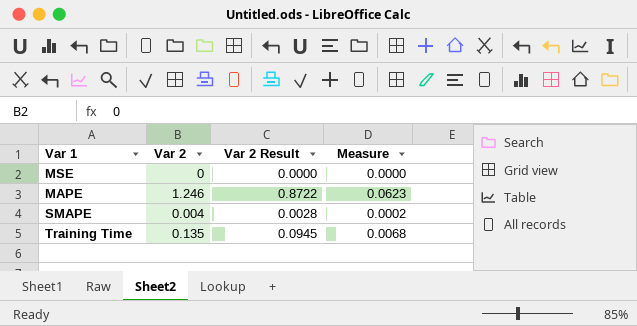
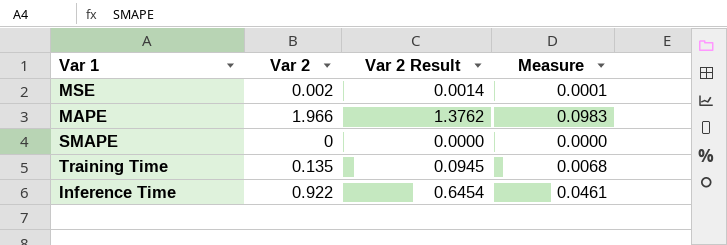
MSE | Var 2: 0 -> 0.002
MSE | Var 2 Result: 0.0000 -> 0.0014
MSE | Measure: 0.0000 -> 0.0001
MAPE | Var 2: 1.246 -> 1.966
MAPE | Var 2 Result: 0.8722 -> 1.3762
MAPE | Measure: 0.0623 -> 0.0983
SMAPE | Var 2: 0.004 -> 0
SMAPE | Var 2 Result: 0.0028 -> 0.0000
SMAPE | Measure: 0.0002 -> 0.0000
row Inference Time: none -> 0.922 | 0.6454 | 0.0461

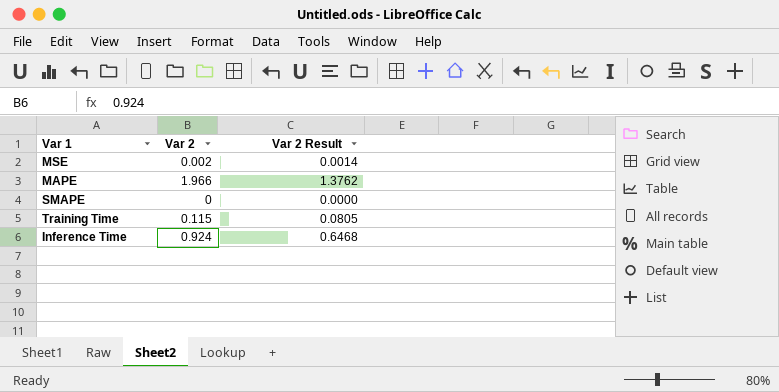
column Measure | formula: [Var 2] * 0.05 -> none
Training Time | Var 2: 0.135 -> 0.115
Training Time | Var 2 Result: 0.0945 -> 0.0805
Inference Time | Var 2: 0.922 -> 0.924
Inference Time | Var 2 Result: 0.6454 -> 0.6468

